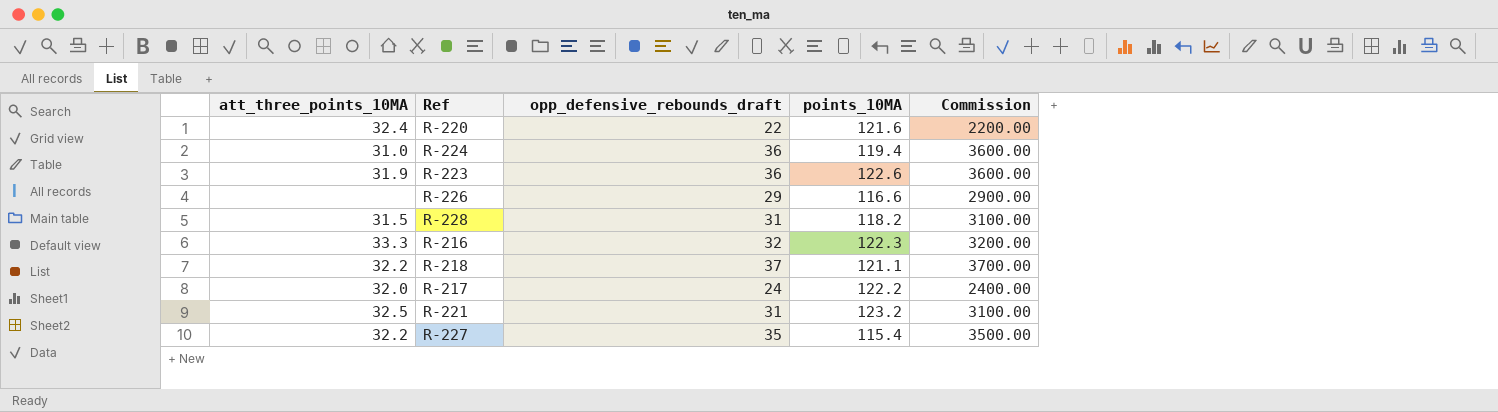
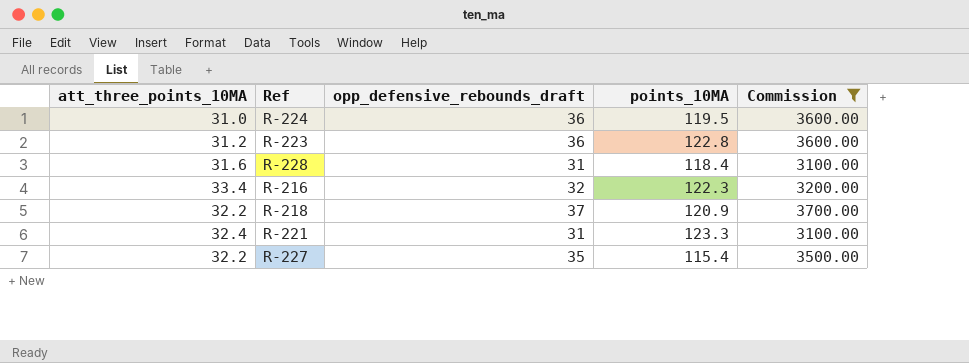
filter: none -> Commission >= 3100.00
R-224 | points_10MA: 119.4 -> 119.5
R-223 | att_three_points_10MA: 31.9 -> 31.2
R-223 | points_10MA: 122.6 -> 122.8
R-228 | att_three_points_10MA: 31.5 -> 31.6
R-228 | points_10MA: 118.2 -> 118.4
R-216 | att_three_points_10MA: 33.3 -> 33.4
R-218 | points_10MA: 121.1 -> 120.9
R-221 | att_three_points_10MA: 32.5 -> 32.4
R-221 | points_10MA: 123.2 -> 123.3

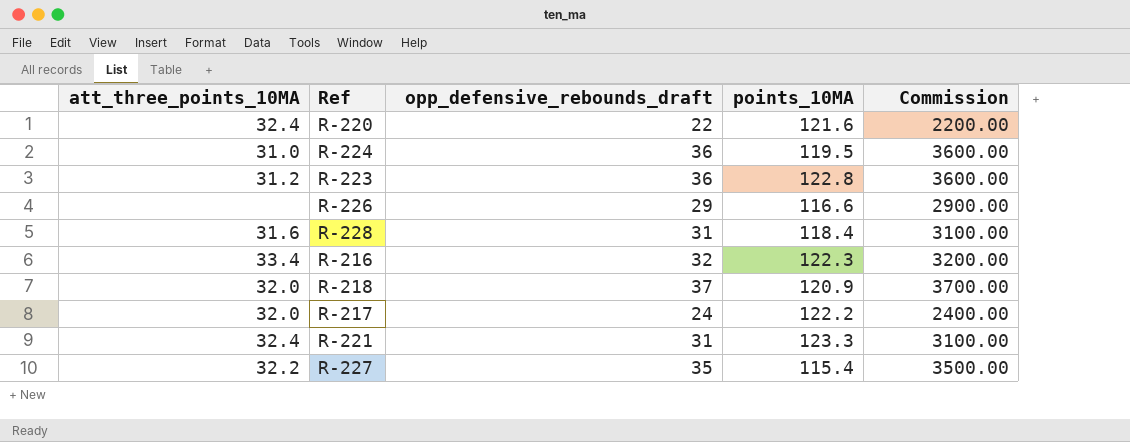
filter: Commission >= 3100.00 -> none
R-218 | att_three_points_10MA: 32.2 -> 32.0

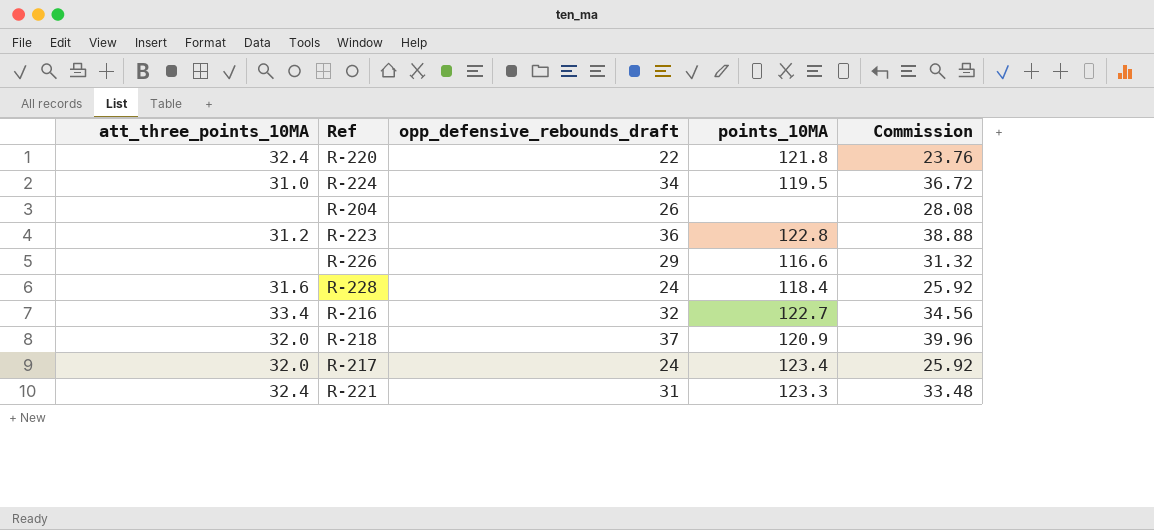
column Commission | formula: [opp_defensive_rebounds_draft] * 100 -> [opp_defensive_rebounds_draft] * 1.08
row R-227: 32.2 | 35 | 115.4 | 3500.00 -> none
R-220 | points_10MA: 121.6 -> 121.8
R-224 | opp_defensive_rebounds_draft: 36 -> 34
row R-204: none -> none | 26 | none | 28.08
R-228 | opp_defensive_rebounds_draft: 31 -> 24
R-216 | points_10MA: 122.3 -> 122.7
R-217 | points_10MA: 122.2 -> 123.4

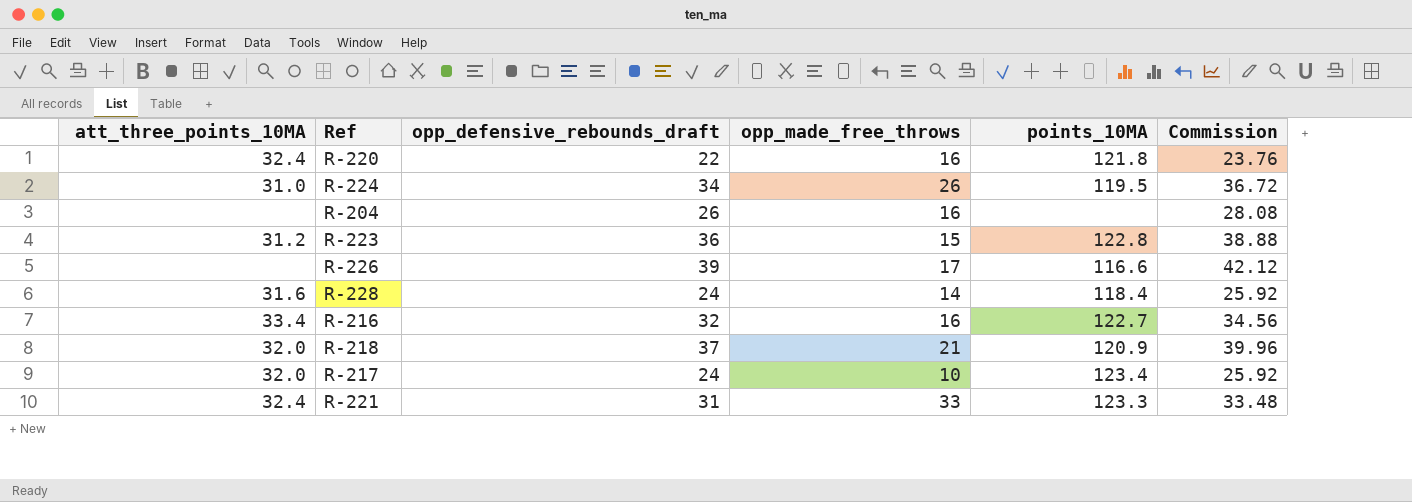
column opp_made_free_throws | position: none -> 4
R-226 | opp_defensive_rebounds_draft: 29 -> 39
R-226 | Commission: 31.32 -> 42.12

